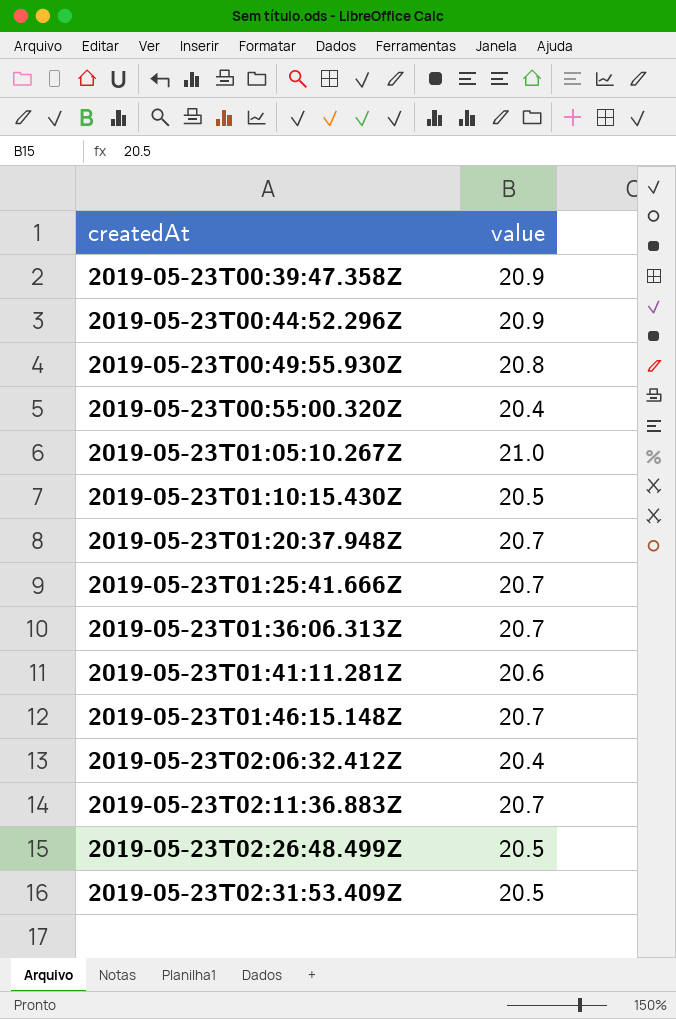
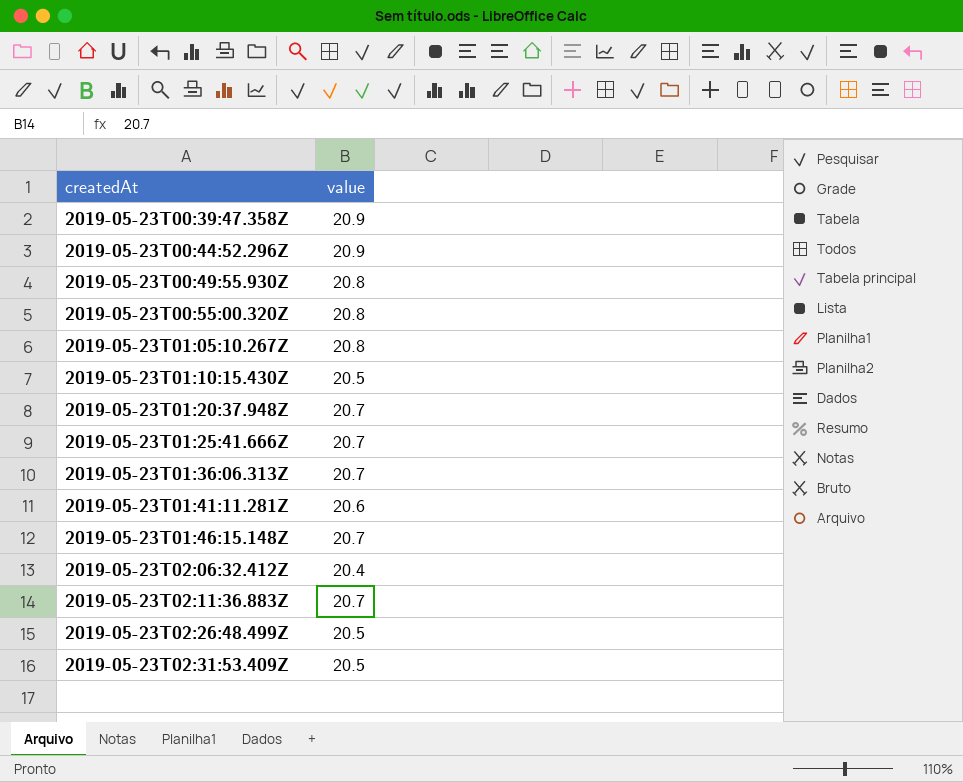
2019-05-23T00:55:00.320Z | value: 20.4 -> 20.8
2019-05-23T01:05:10.267Z | value: 21.0 -> 20.8

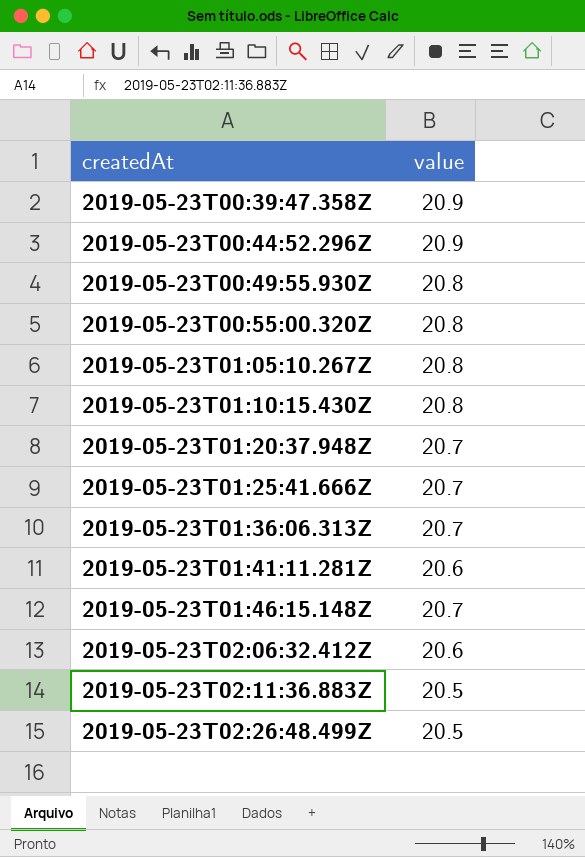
row 2019-05-23T02:31:53.409Z: 20.5 -> none
2019-05-23T01:10:15.430Z | value: 20.5 -> 20.8
2019-05-23T02:06:32.412Z | value: 20.4 -> 20.6
2019-05-23T02:11:36.883Z | value: 20.7 -> 20.5

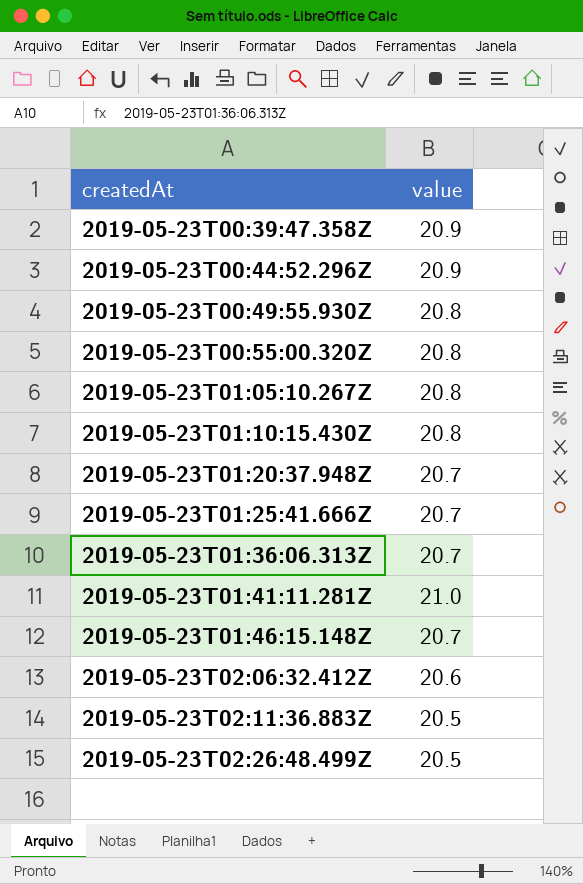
2019-05-23T01:41:11.281Z | value: 20.6 -> 21.0

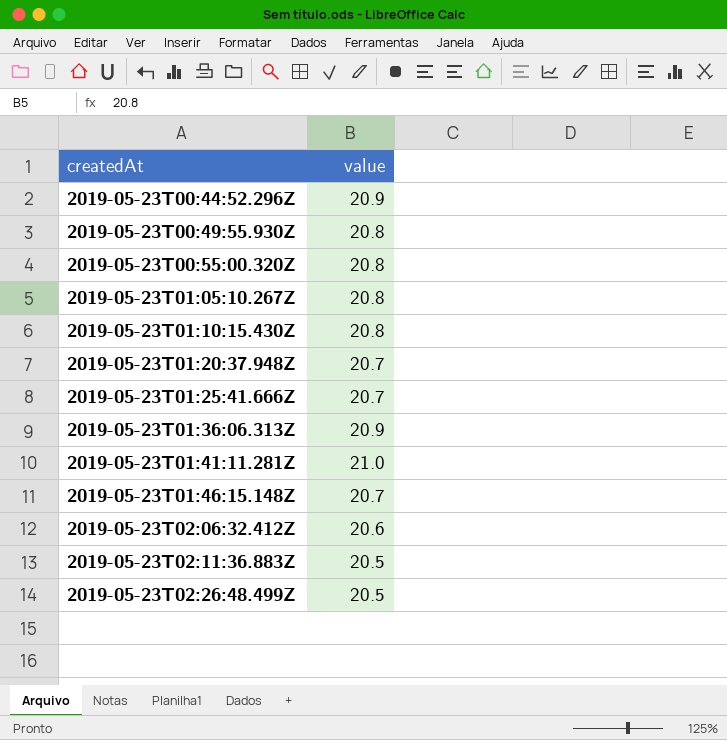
row 2019-05-23T00:39:47.358Z: 20.9 -> none
2019-05-23T01:36:06.313Z | value: 20.7 -> 20.9

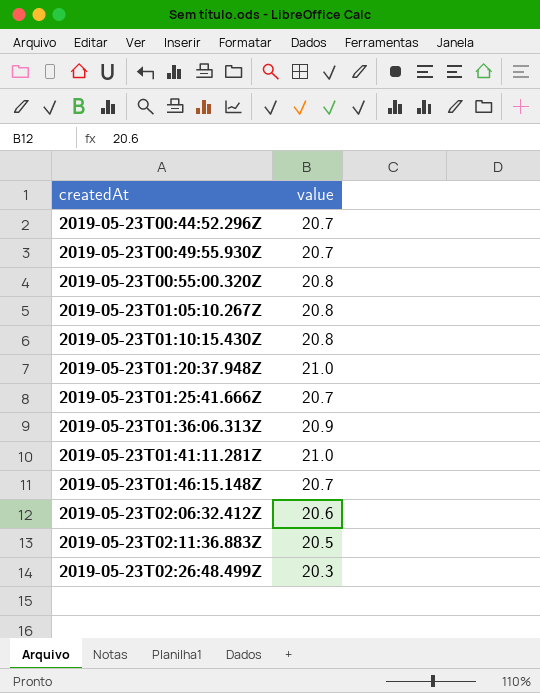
2019-05-23T00:44:52.296Z | value: 20.9 -> 20.7
2019-05-23T00:49:55.930Z | value: 20.8 -> 20.7
2019-05-23T01:20:37.948Z | value: 20.7 -> 21.0
2019-05-23T02:26:48.499Z | value: 20.5 -> 20.3

